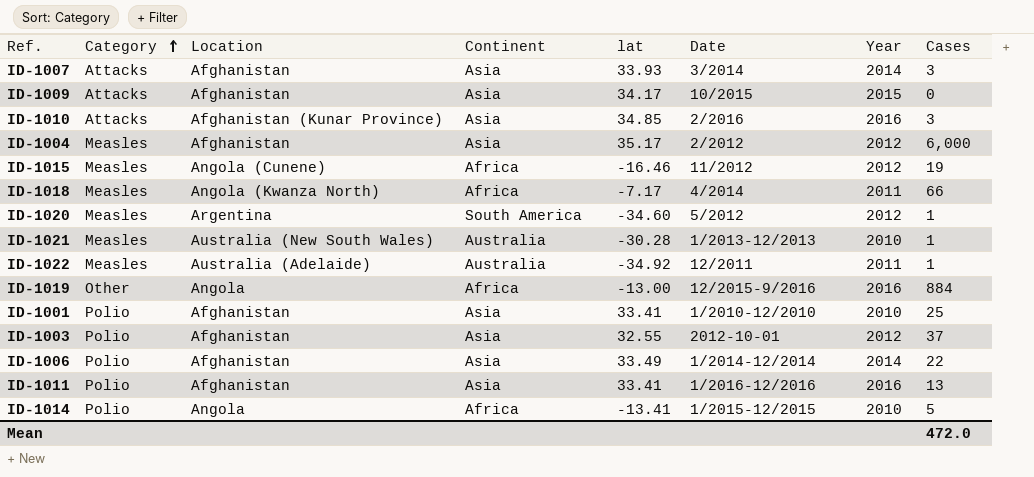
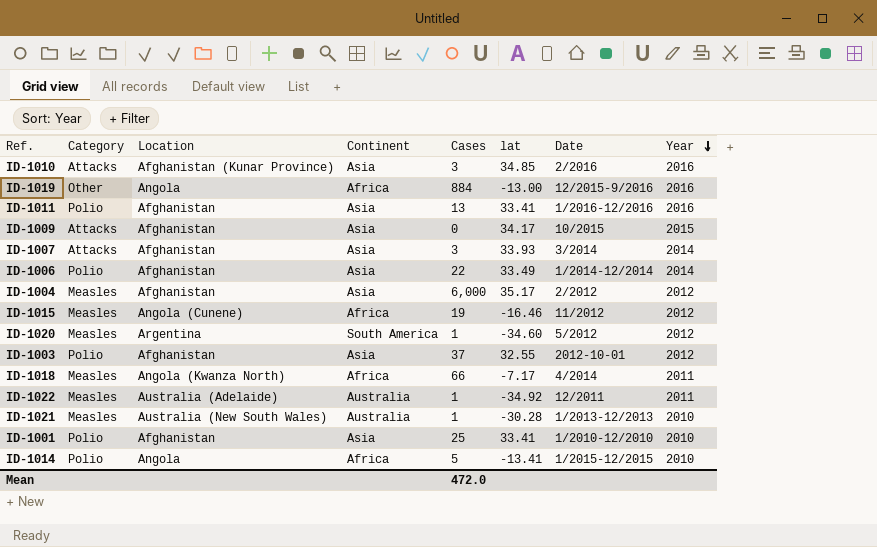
row order: Category ascending -> Year descending
column Cases | position: 8 -> 5

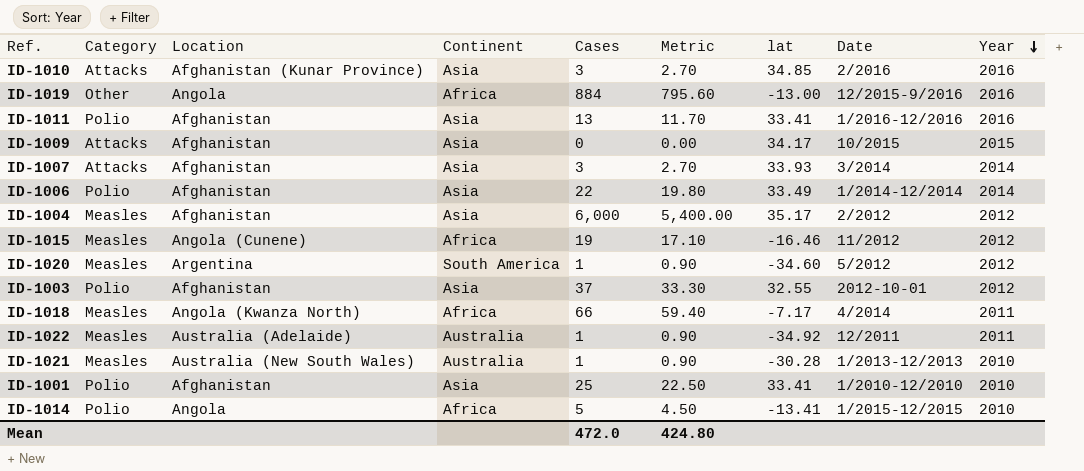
column Metric | formula: none -> [Cases] * 0.9

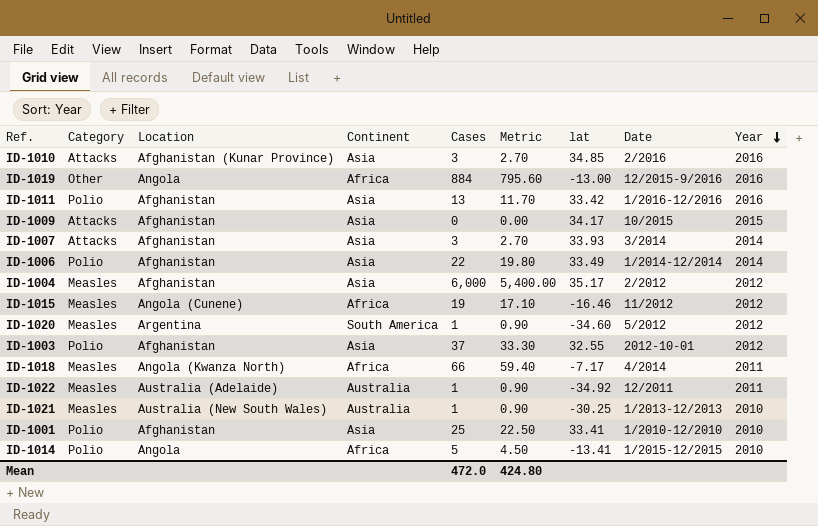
ID-1011 | lat: 33.41 -> 33.42
ID-1021 | lat: -30.28 -> -30.25

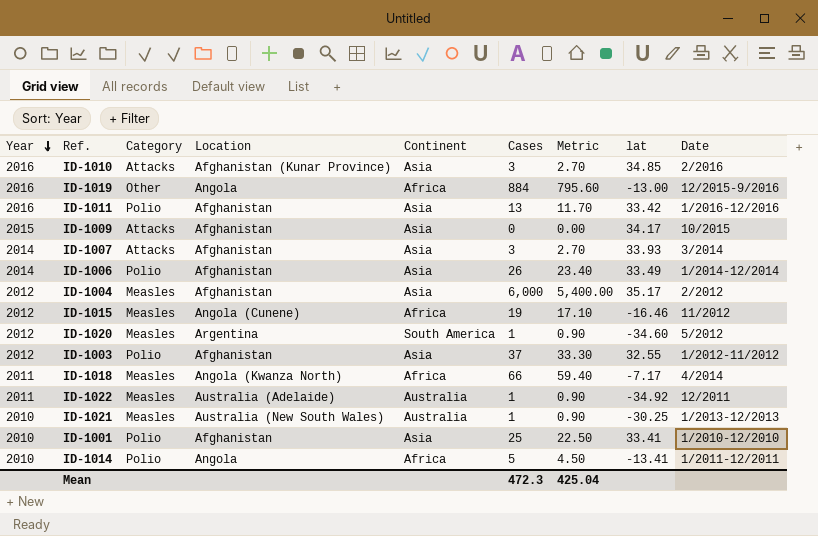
column Year | position: 9 -> 1
ID-1006 | Cases: 22 -> 26
ID-1006 | Metric: 19.80 -> 23.40
ID-1003 | Date: 2012-10-01 -> 1/2012-11/2012
ID-1014 | Date: 1/2015-12/2015 -> 1/2011-12/2011
Mean | Cases: 472.0 -> 472.3
Mean | Metric: 424.80 -> 425.04

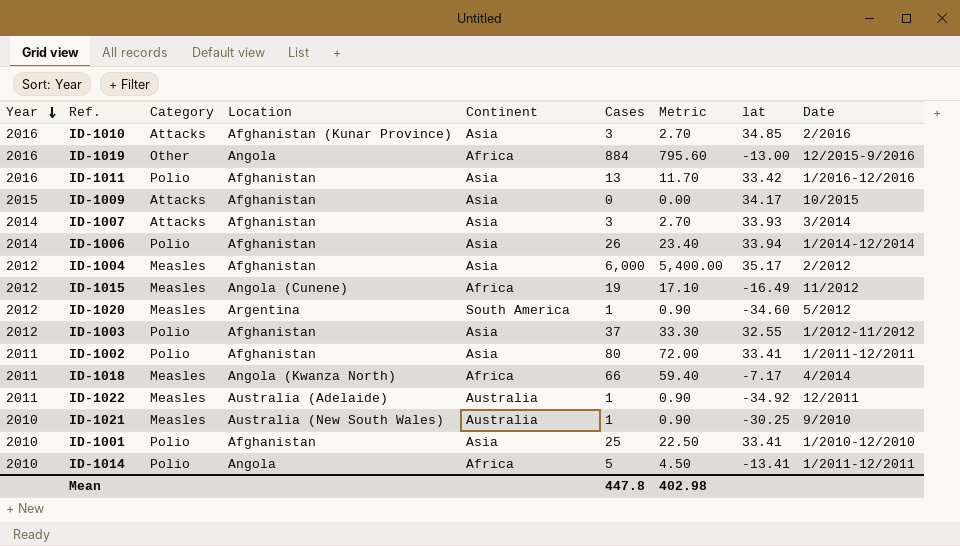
ID-1006 | lat: 33.49 -> 33.94
ID-1015 | lat: -16.46 -> -16.49
row ID-1002: none -> 2011 | Polio | Afghanistan | Asia | 80 | 72.00 | 33.41 | 1/2011-12/2011
ID-1021 | Date: 1/2013-12/2013 -> 9/2010
Mean | Cases: 472.3 -> 447.8
Mean | Metric: 425.04 -> 402.98

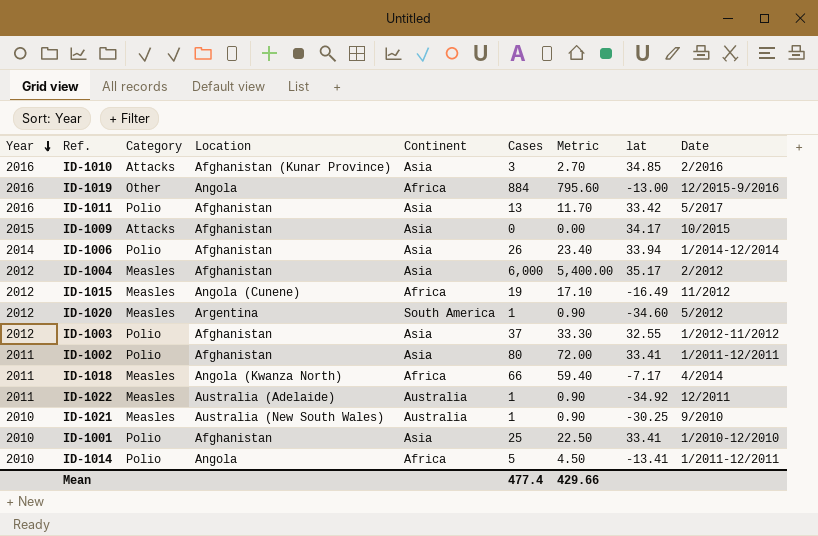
row ID-1007: 2014 | Attacks | Afghanistan | Asia | 3 | 2.70 | 33.93 | 3/2014 -> none
ID-1011 | Date: 1/2016-12/2016 -> 5/2017
Mean | Cases: 447.8 -> 477.4
Mean | Metric: 402.98 -> 429.66

